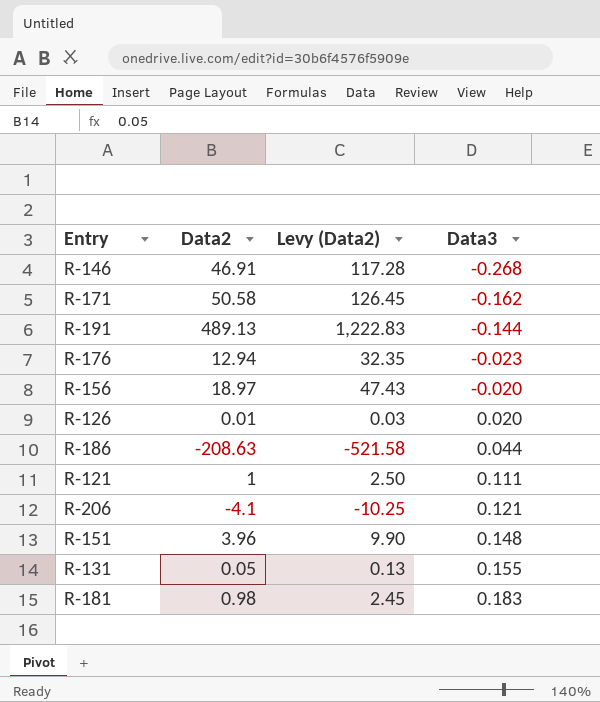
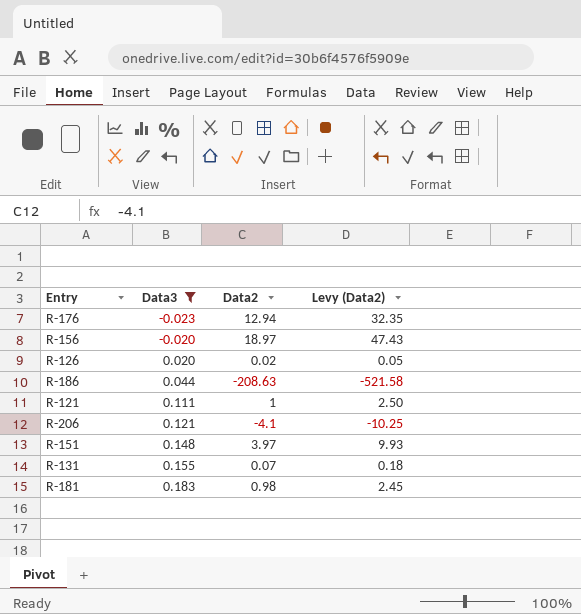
filter: none -> Data3 >= -0.023
column Data3 | position: 4 -> 2
R-126 | Data2: 0.01 -> 0.02
R-126 | Levy (Data2): 0.03 -> 0.05
R-151 | Data2: 3.96 -> 3.97
R-151 | Levy (Data2): 9.90 -> 9.93
R-131 | Data2: 0.05 -> 0.07
R-131 | Levy (Data2): 0.13 -> 0.18

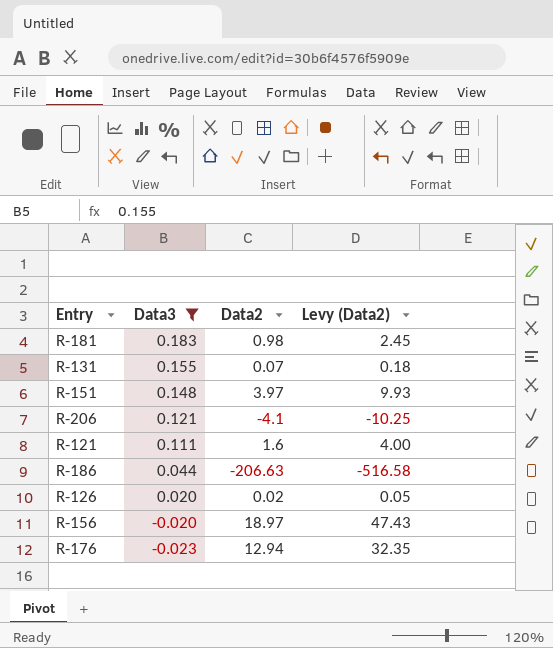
row order: Data3 ascending -> Data3 descending
R-121 | Data2: 1 -> 1.6
R-121 | Levy (Data2): 2.50 -> 4.00
R-186 | Data2: -208.63 -> -206.63
R-186 | Levy (Data2): -521.58 -> -516.58

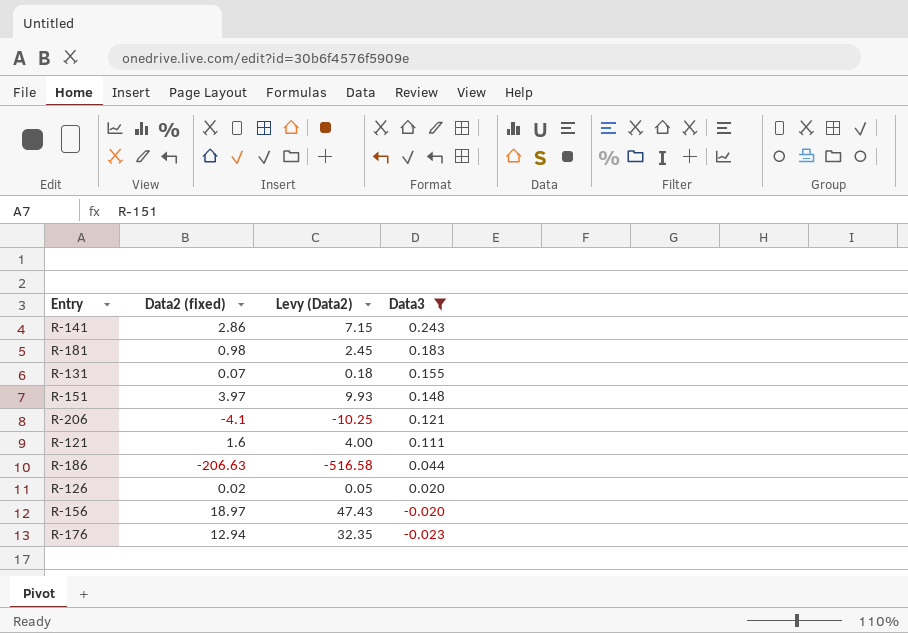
column name: Data2 -> Data2 (fixed)
column Data3 | position: 2 -> 4
row R-141: none -> 2.86 | 7.15 | 0.243

